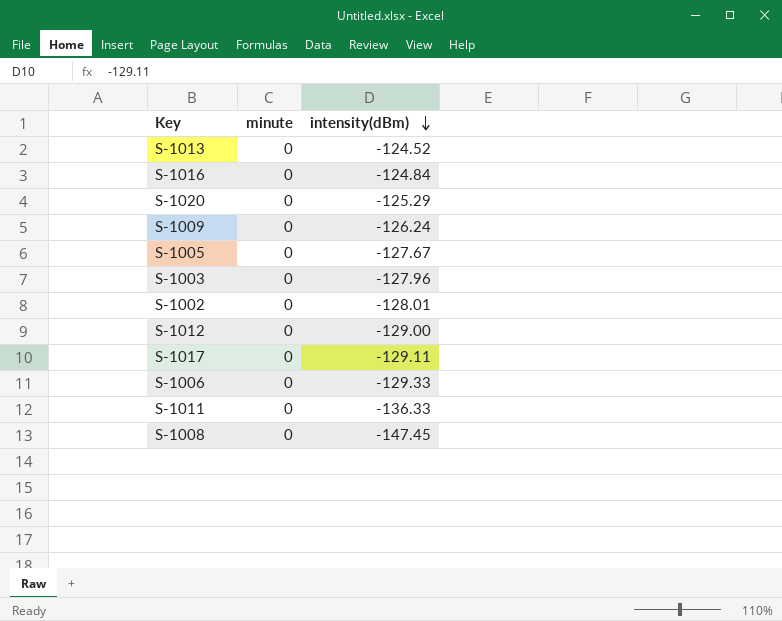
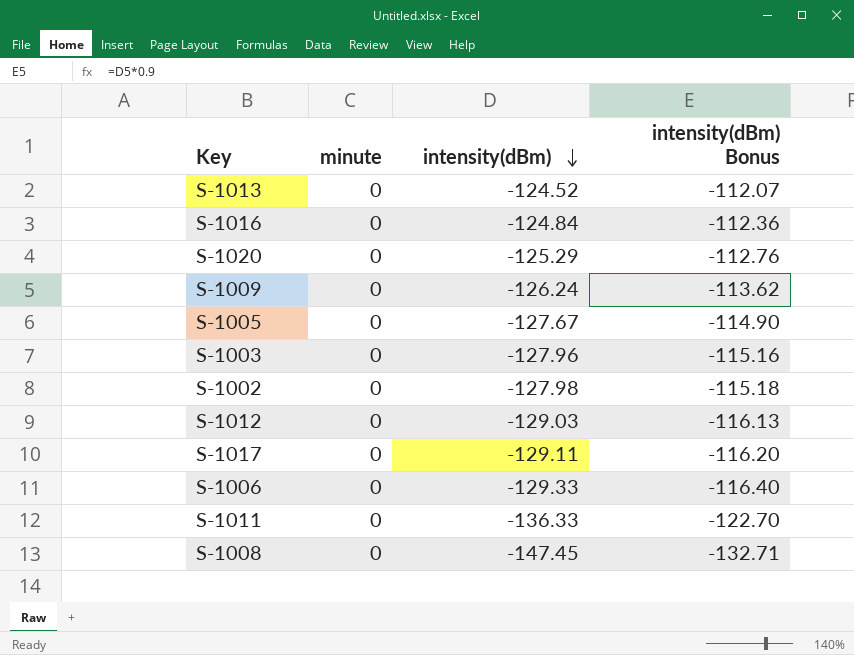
column intensity(dBm) Bonus | formula: none -> [intensity(dBm)] * 0.9
S-1002 | intensity(dBm): -128.01 -> -127.98
S-1012 | intensity(dBm): -129.00 -> -129.03

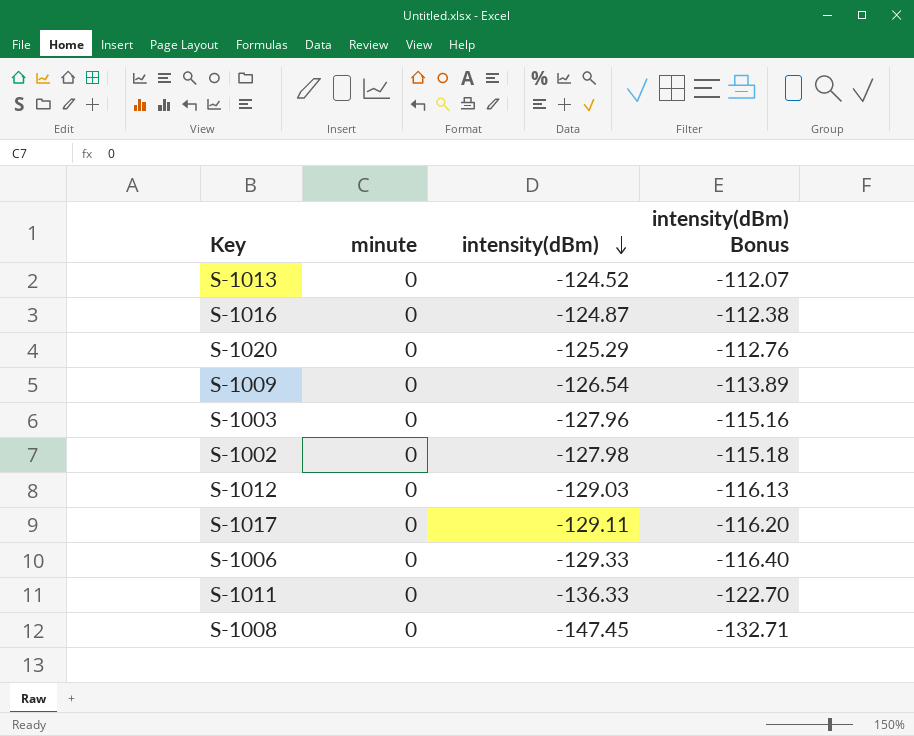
row S-1005: 0 | -127.67 | -114.90 -> none
S-1016 | intensity(dBm): -124.84 -> -124.87
S-1016 | intensity(dBm) Bonus: -112.36 -> -112.38
S-1009 | intensity(dBm): -126.24 -> -126.54
S-1009 | intensity(dBm) Bonus: -113.62 -> -113.89

